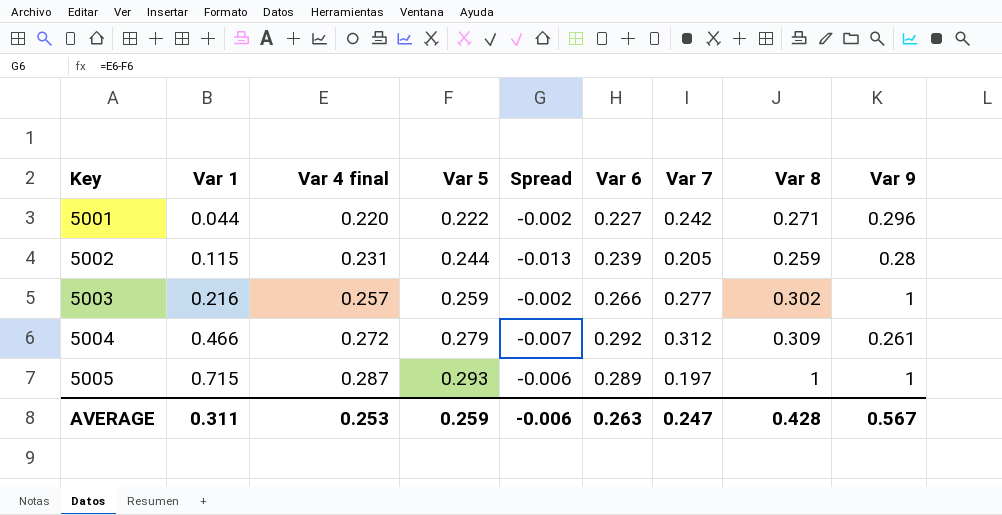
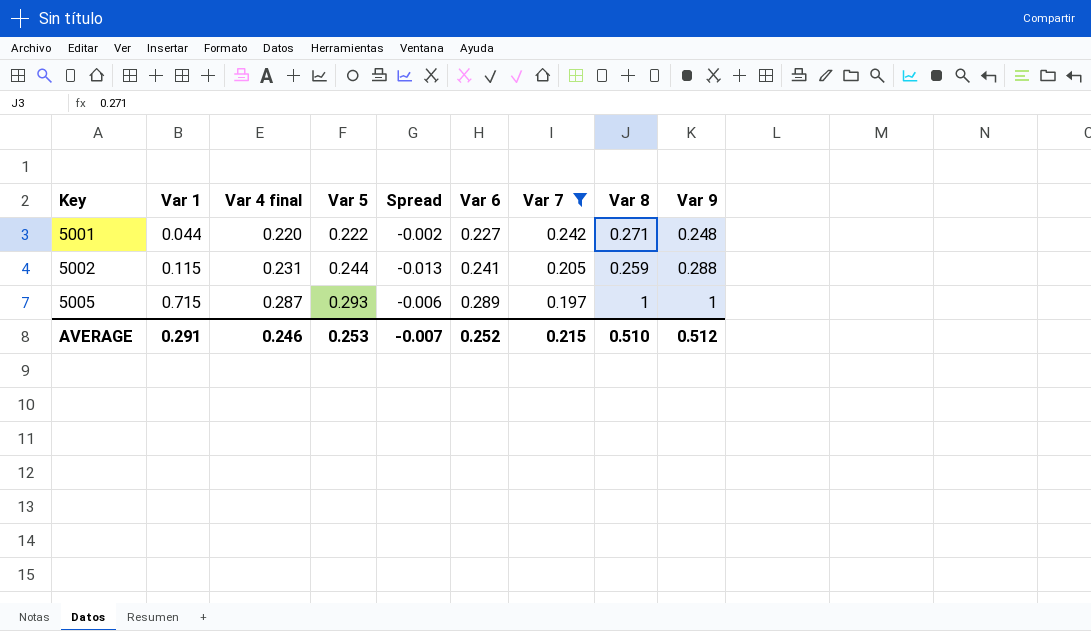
filter: none -> Var 7 <= 0.242
5001 | Var 9: 0.296 -> 0.248
5002 | Var 6: 0.239 -> 0.241
5002 | Var 9: 0.28 -> 0.288
AVERAGE | Var 1: 0.311 -> 0.291
AVERAGE | Var 4 final: 0.253 -> 0.246
AVERAGE | Var 5: 0.259 -> 0.253
AVERAGE | Spread: -0.006 -> -0.007
AVERAGE | Var 6: 0.263 -> 0.252
AVERAGE | Var 7: 0.247 -> 0.215
AVERAGE | Var 8: 0.428 -> 0.510
AVERAGE | Var 9: 0.567 -> 0.512

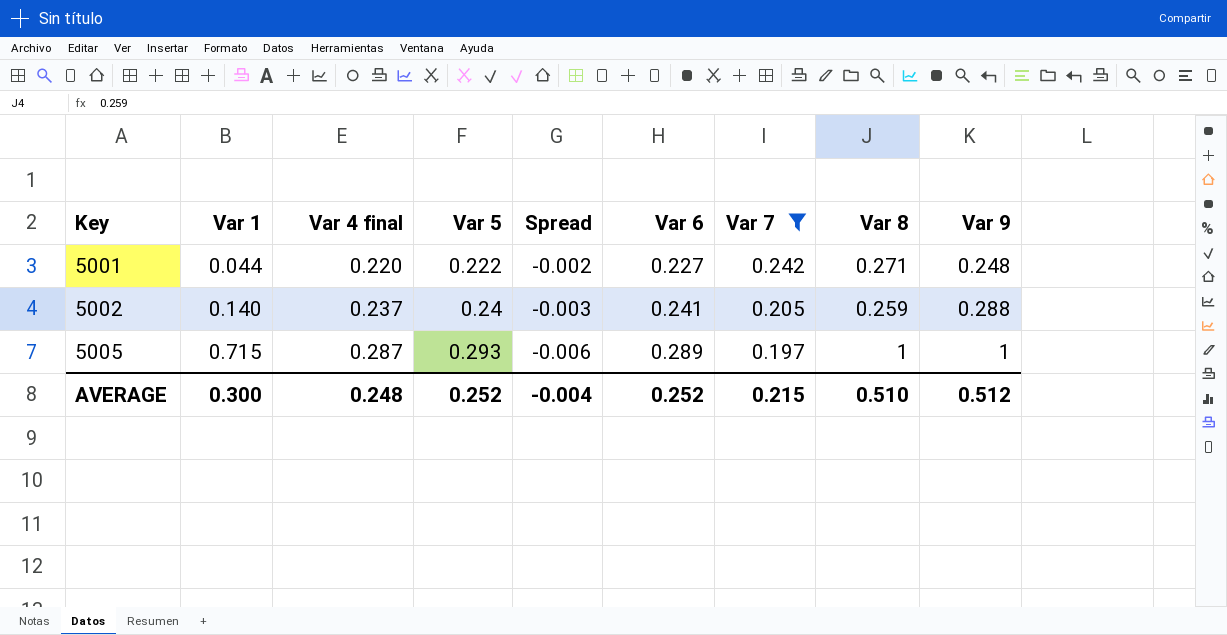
5002 | Var 1: 0.115 -> 0.140
5002 | Var 4 final: 0.231 -> 0.237
5002 | Var 5: 0.244 -> 0.24
5002 | Spread: -0.013 -> -0.003
AVERAGE | Var 1: 0.291 -> 0.300
AVERAGE | Var 4 final: 0.246 -> 0.248
AVERAGE | Var 5: 0.253 -> 0.252
AVERAGE | Spread: -0.007 -> -0.004

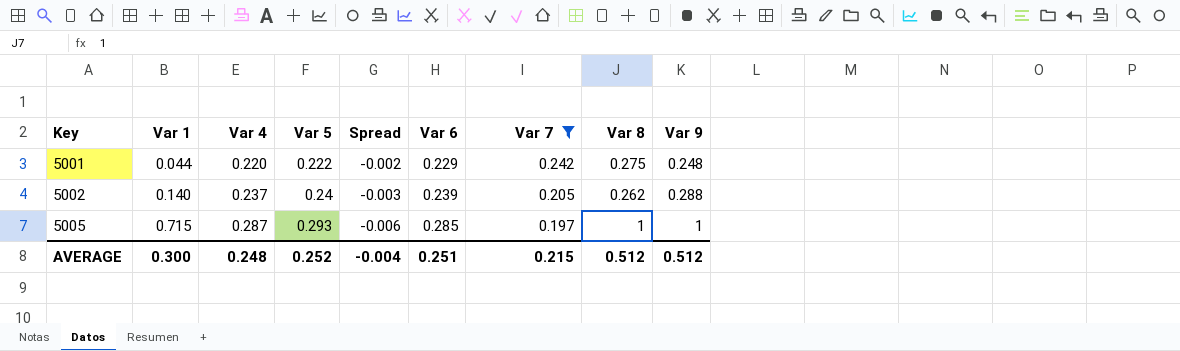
column name: Var 4 final -> Var 4
5001 | Var 6: 0.227 -> 0.229
5001 | Var 8: 0.271 -> 0.275
5002 | Var 6: 0.241 -> 0.239
5002 | Var 8: 0.259 -> 0.262
5005 | Var 6: 0.289 -> 0.285
AVERAGE | Var 6: 0.252 -> 0.251
AVERAGE | Var 8: 0.510 -> 0.512

